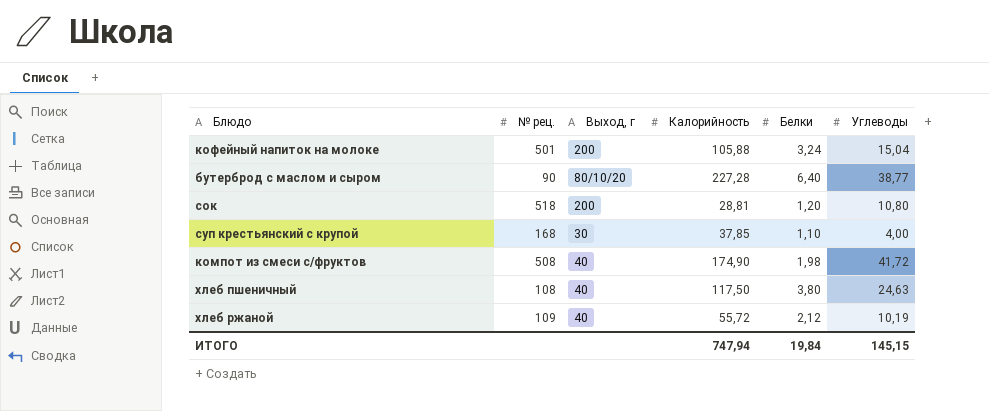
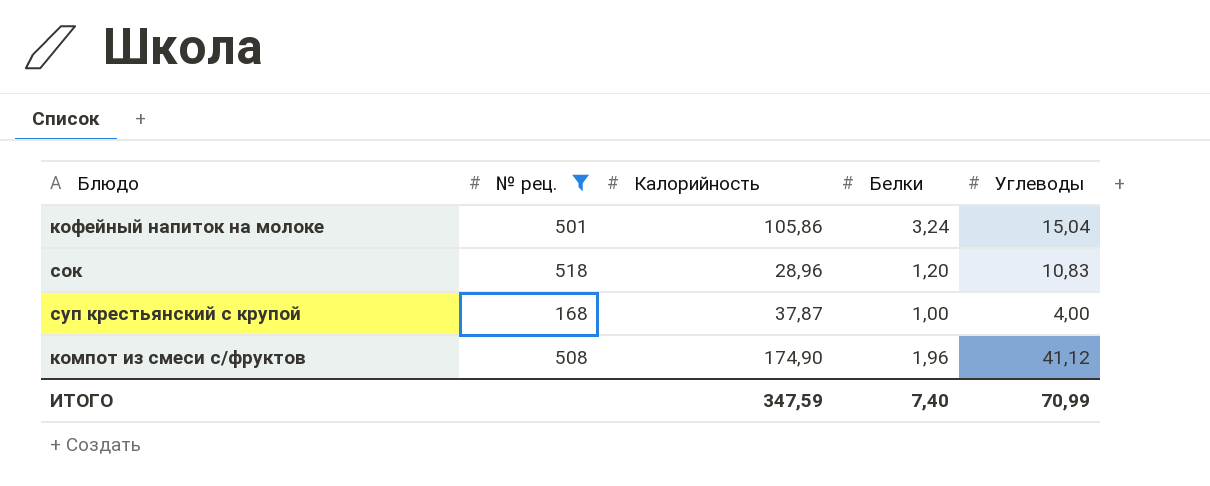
filter: none -> № рец. >= 168
column Выход, г | position: 3 -> none
кофейный напиток на молоке | Калорийность: 105,88 -> 105,86
сок | Калорийность: 28,81 -> 28,96
сок | Углеводы: 10,80 -> 10,83
суп крестьянский с крупой | Калорийность: 37,85 -> 37,87
суп крестьянский с крупой | Белки: 1,10 -> 1,00
компот из смеси с/фруктов | Белки: 1,98 -> 1,96
компот из смеси с/фруктов | Углеводы: 41,72 -> 41,12
ИТОГО | Калорийность: 747,94 -> 347,59
ИТОГО | Белки: 19,84 -> 7,40
ИТОГО | Углеводы: 145,15 -> 70,99

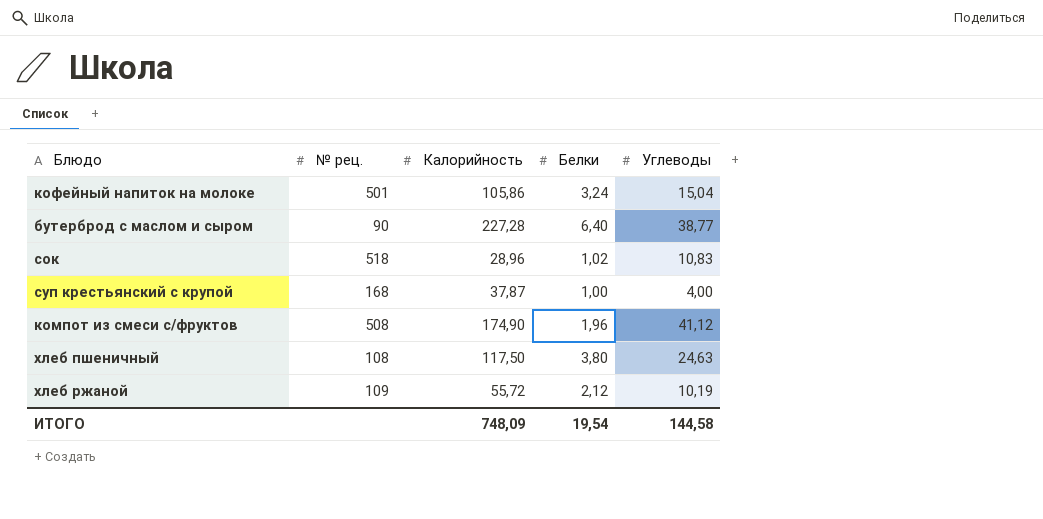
filter: № рец. >= 168 -> none
сок | Белки: 1,20 -> 1,02
ИТОГО | Калорийность: 347,59 -> 748,09
ИТОГО | Белки: 7,40 -> 19,54
ИТОГО | Углеводы: 70,99 -> 144,58

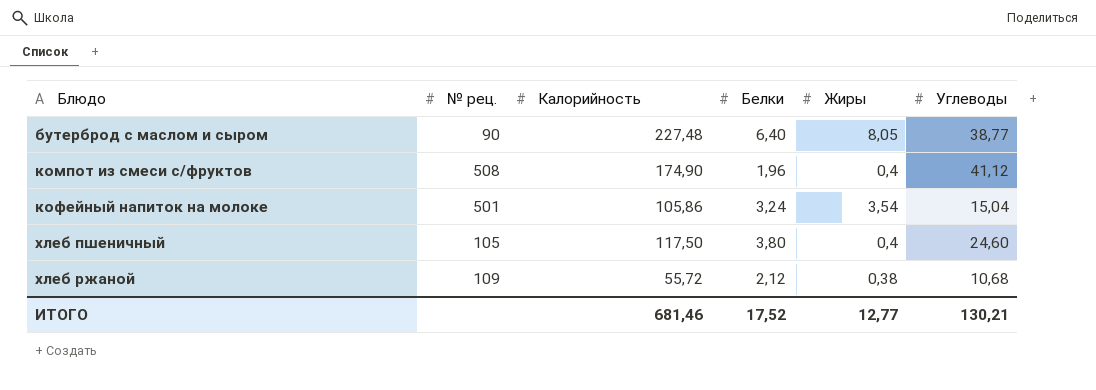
row order: none -> Блюдо ascending
column Жиры | position: none -> 5
row сок: 518 | 28,96 | 1,02 | 10,83 -> none
row суп крестьянский с крупой: 168 | 37,87 | 1,00 | 4,00 -> none
бутерброд с маслом и сыром | Калорийность: 227,28 -> 227,48
хлеб пшеничный | № рец.: 108 -> 105
хлеб пшеничный | Углеводы: 24,63 -> 24,60
хлеб ржаной | Углеводы: 10,19 -> 10,68
ИТОГО | Калорийность: 748,09 -> 681,46
ИТОГО | Белки: 19,54 -> 17,52
ИТОГО | Углеводы: 144,58 -> 130,21

